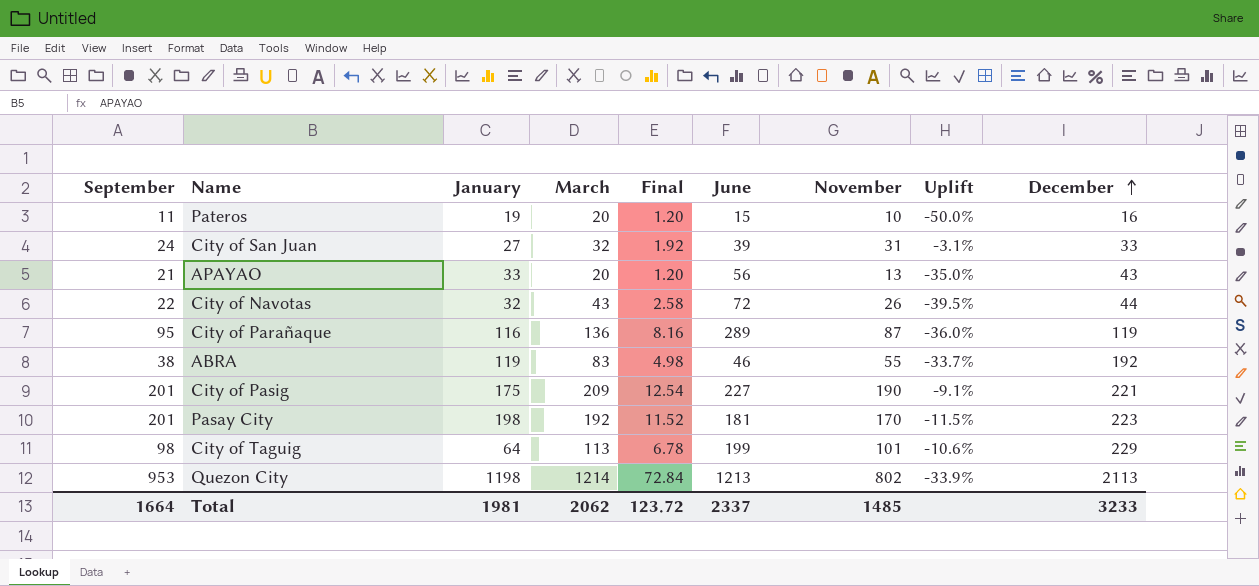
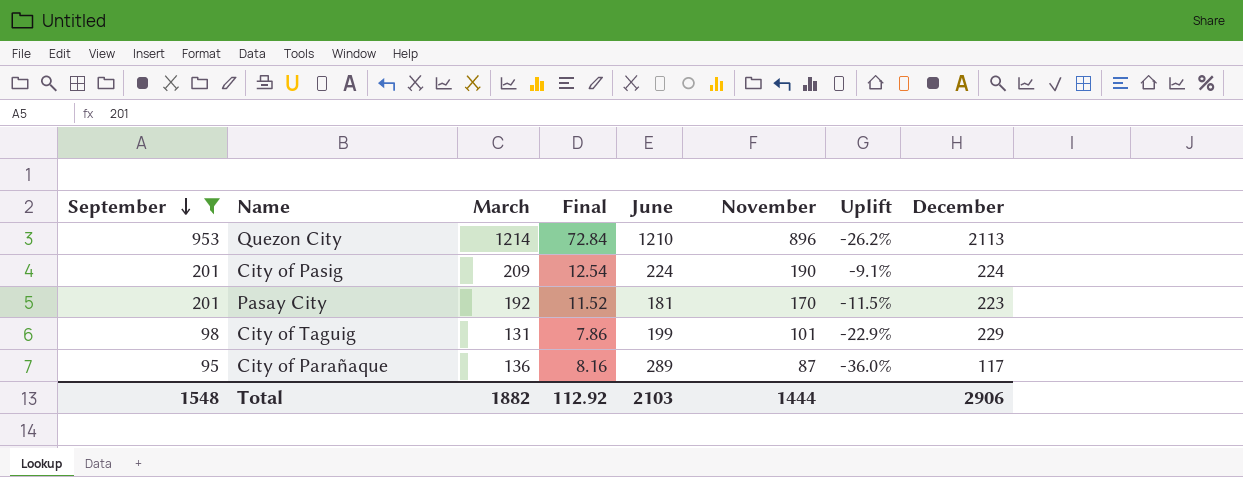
filter: none -> September >= 95
row order: December ascending -> September descending
column January | position: 3 -> none
Quezon City | June: 1213 -> 1210
Quezon City | November: 802 -> 896
Quezon City | Uplift: -33.9% -> -26.2%
City of Pasig | June: 227 -> 224
City of Pasig | December: 221 -> 224
City of Taguig | March: 113 -> 131
City of Taguig | Final: 6.78 -> 7.86
City of Taguig | Uplift: -10.6% -> -22.9%
City of Parañaque | December: 119 -> 117
Total | September: 1664 -> 1548
Total | March: 2062 -> 1882
Total | Final: 123.72 -> 112.92
Total | June: 2337 -> 2103
Total | November: 1485 -> 1444
Total | December: 3233 -> 2906

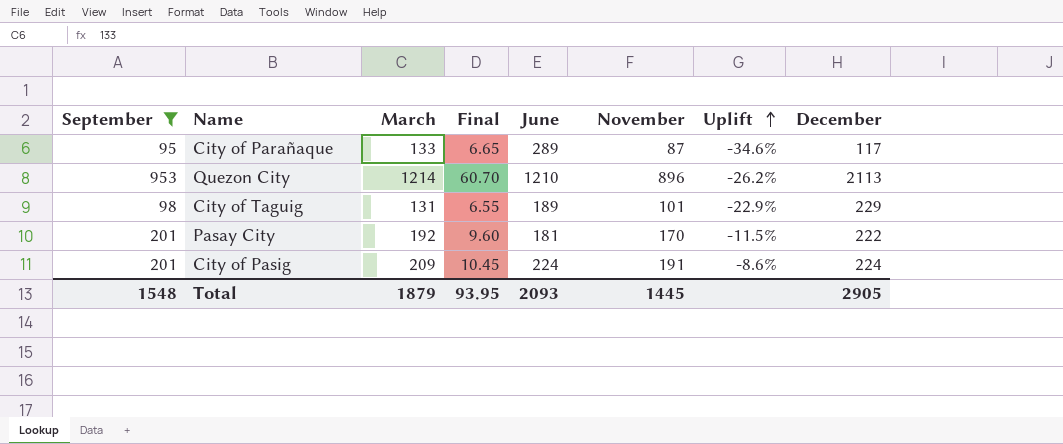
row order: September descending -> Uplift ascending
column Final | formula: [March] * 0.06 -> [March] * 0.05
City of Parañaque | March: 136 -> 133
City of Parañaque | Uplift: -36.0% -> -34.6%
City of Taguig | June: 199 -> 189
Pasay City | December: 223 -> 222
City of Pasig | November: 190 -> 191
City of Pasig | Uplift: -9.1% -> -8.6%
Total | March: 1882 -> 1879
Total | Final: 112.92 -> 93.95
Total | June: 2103 -> 2093
Total | November: 1444 -> 1445
Total | December: 2906 -> 2905

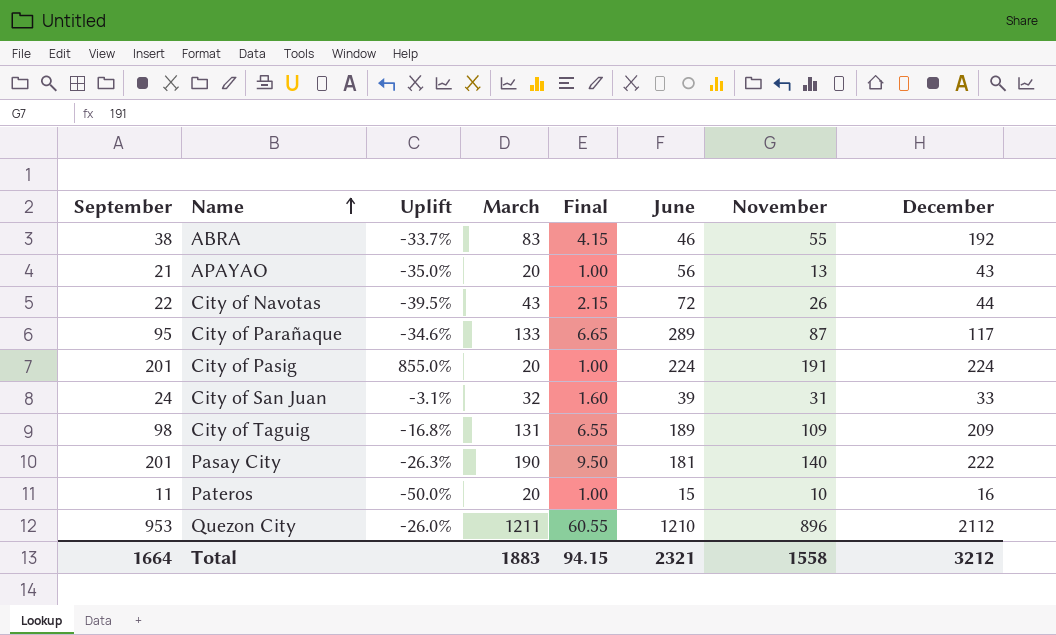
filter: September >= 95 -> none
row order: Uplift ascending -> Name ascending
column Uplift | position: 7 -> 3
City of Pasig | Uplift: -8.6% -> 855.0%
City of Pasig | March: 209 -> 20
City of Pasig | Final: 10.45 -> 1.00
City of Taguig | Uplift: -22.9% -> -16.8%
City of Taguig | November: 101 -> 109
City of Taguig | December: 229 -> 209
Pasay City | Uplift: -11.5% -> -26.3%
Pasay City | March: 192 -> 190
Pasay City | Final: 9.60 -> 9.50
Pasay City | November: 170 -> 140
Quezon City | Uplift: -26.2% -> -26.0%
Quezon City | March: 1214 -> 1211
Quezon City | Final: 60.70 -> 60.55
Quezon City | December: 2113 -> 2112
Total | September: 1548 -> 1664
Total | March: 1879 -> 1883
Total | Final: 93.95 -> 94.15
Total | June: 2093 -> 2321
Total | November: 1445 -> 1558
Total | December: 2905 -> 3212

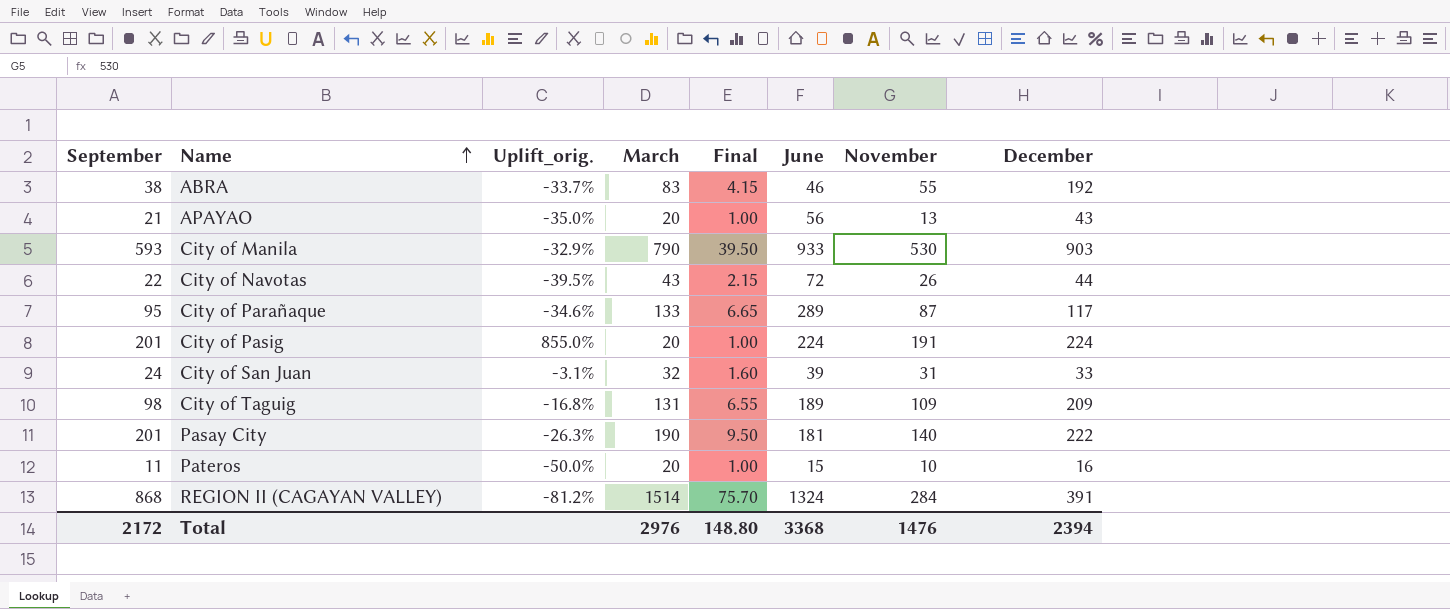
column name: Uplift -> Uplift_orig.
row Quezon City: 953 | -26.0% | 1211 | 60.55 | 1210 | 896 | 2112 -> none
row City of Manila: none -> 593 | -32.9% | 790 | 39.50 | 933 | 530 | 903
row REGION II (CAGAYAN VALLEY): none -> 868 | -81.2% | 1514 | 75.70 | 1324 | 284 | 391
Total | September: 1664 -> 2172
Total | March: 1883 -> 2976
Total | Final: 94.15 -> 148.80
Total | June: 2321 -> 3368
Total | November: 1558 -> 1476
Total | December: 3212 -> 2394

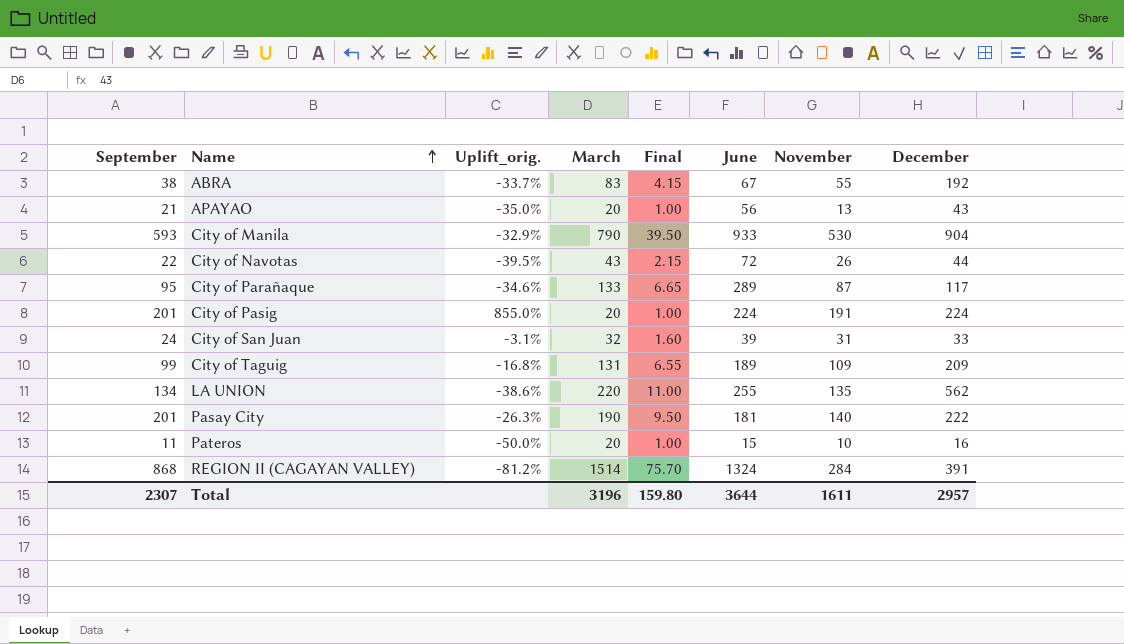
ABRA | June: 46 -> 67
City of Manila | December: 903 -> 904
City of Taguig | September: 98 -> 99
row LA UNION: none -> 134 | -38.6% | 220 | 11.00 | 255 | 135 | 562
Total | September: 2172 -> 2307
Total | March: 2976 -> 3196
Total | Final: 148.80 -> 159.80
Total | June: 3368 -> 3644
Total | November: 1476 -> 1611
Total | December: 2394 -> 2957

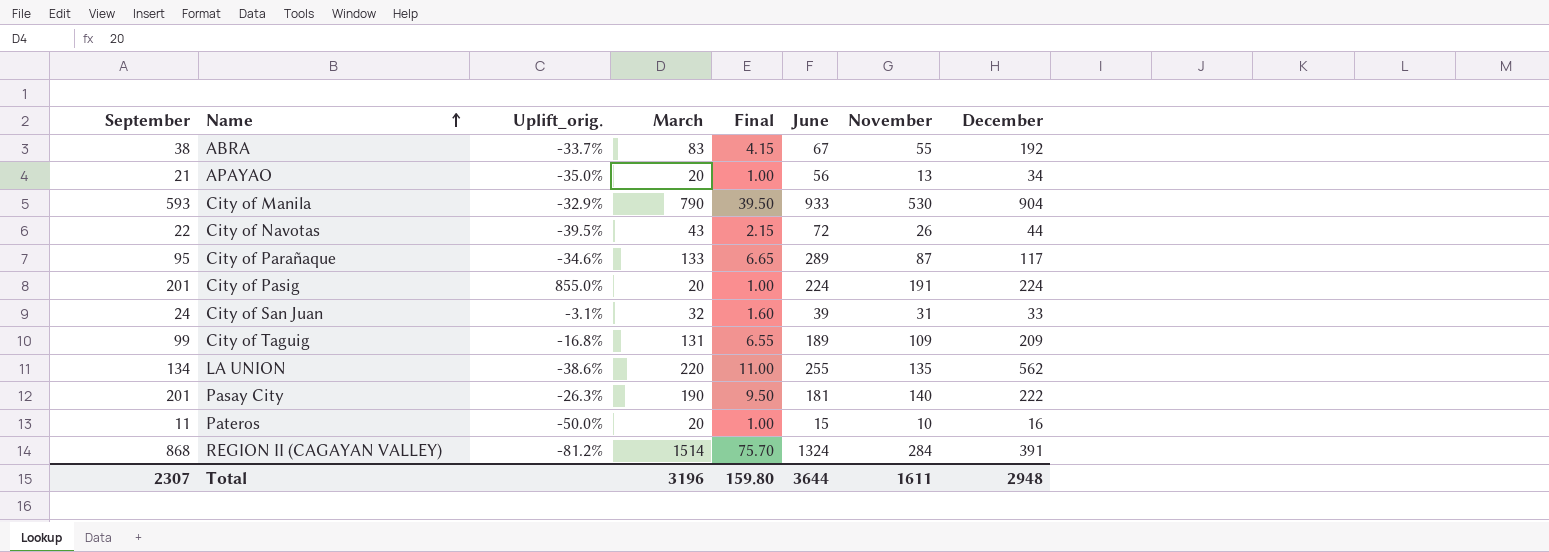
APAYAO | December: 43 -> 34
Total | December: 2957 -> 2948

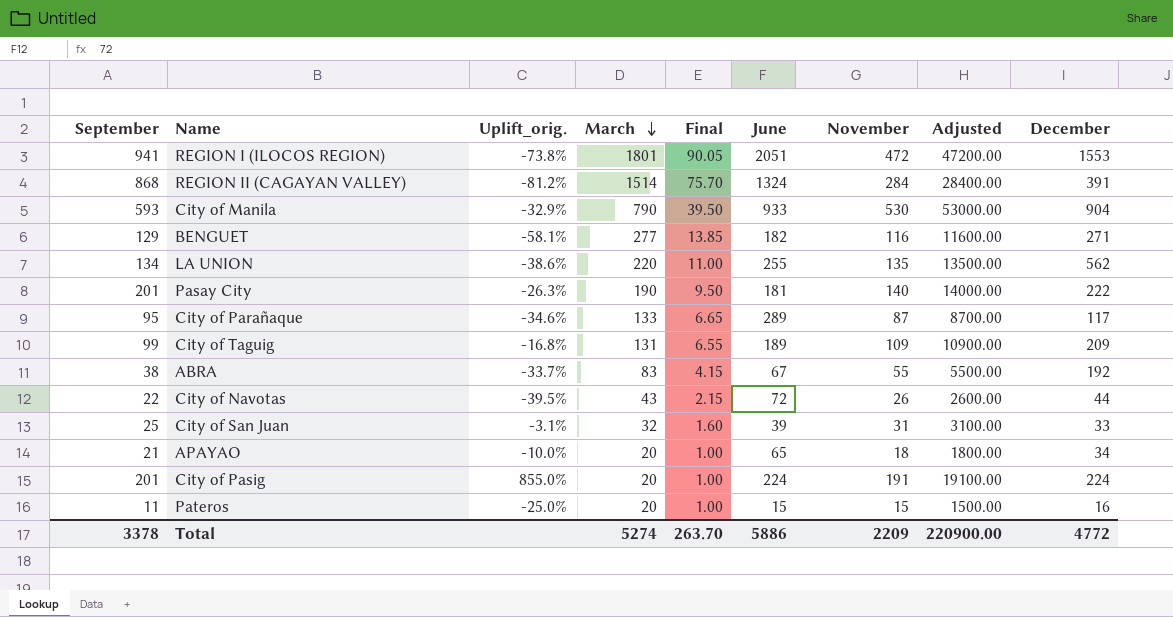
row order: Name ascending -> March descending
column Adjusted | formula: none -> [November] * 100
row REGION I (ILOCOS REGION): none -> 941 | -73.8% | 1801 | 90.05 | 2051 | 472 | 47200.00 | 1553
row BENGUET: none -> 129 | -58.1% | 277 | 13.85 | 182 | 116 | 11600.00 | 271
City of San Juan | September: 24 -> 25
APAYAO | Uplift_orig.: -35.0% -> -10.0%
APAYAO | June: 56 -> 65
APAYAO | November: 13 -> 18
Pateros | Uplift_orig.: -50.0% -> -25.0%
Pateros | November: 10 -> 15
Total | September: 2307 -> 3378
Total | March: 3196 -> 5274
Total | Final: 159.80 -> 263.70
Total | June: 3644 -> 5886
Total | November: 1611 -> 2209
Total | December: 2948 -> 4772

